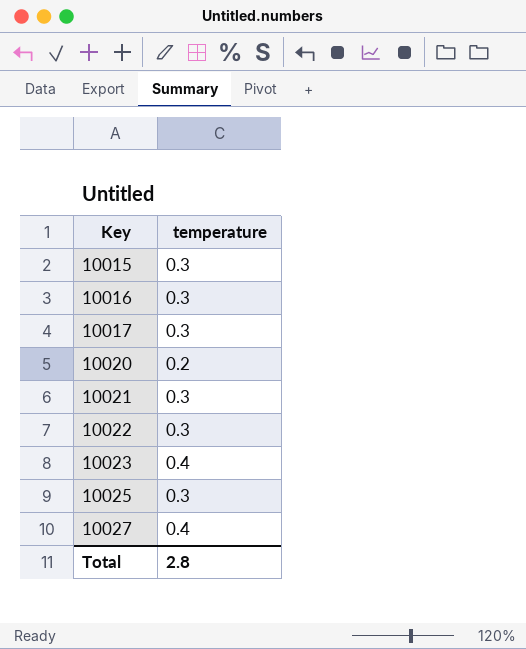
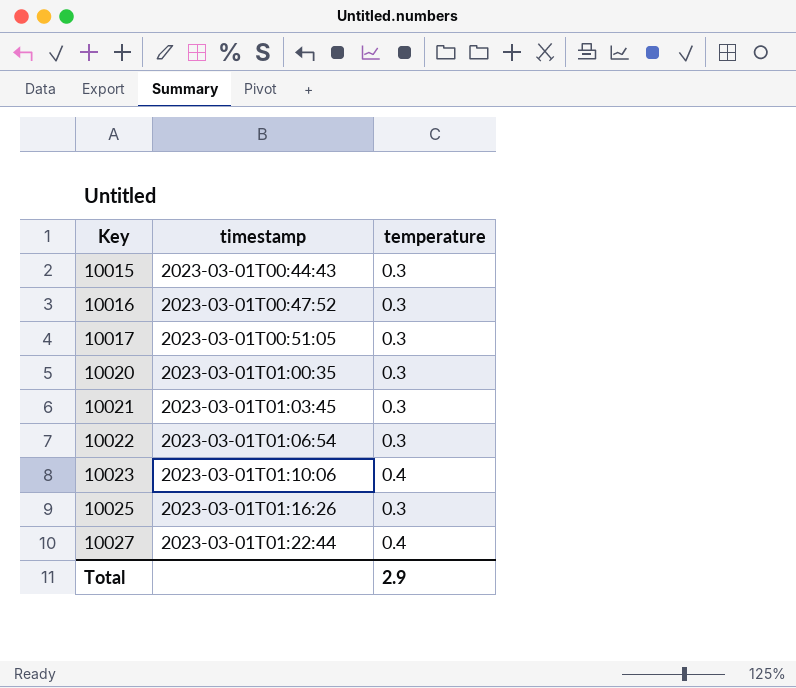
column timestamp | position: none -> 2
10020 | temperature: 0.2 -> 0.3
Total | temperature: 2.8 -> 2.9

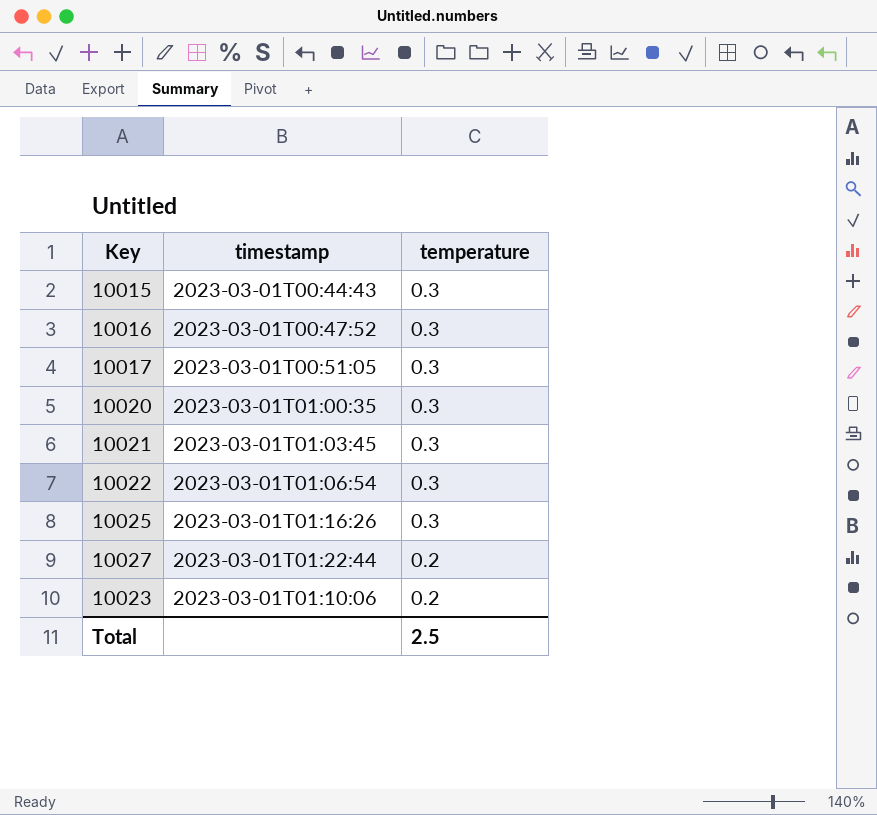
row order: Key ascending -> temperature descending
10027 | temperature: 0.4 -> 0.2
10023 | temperature: 0.4 -> 0.2
Total | temperature: 2.9 -> 2.5

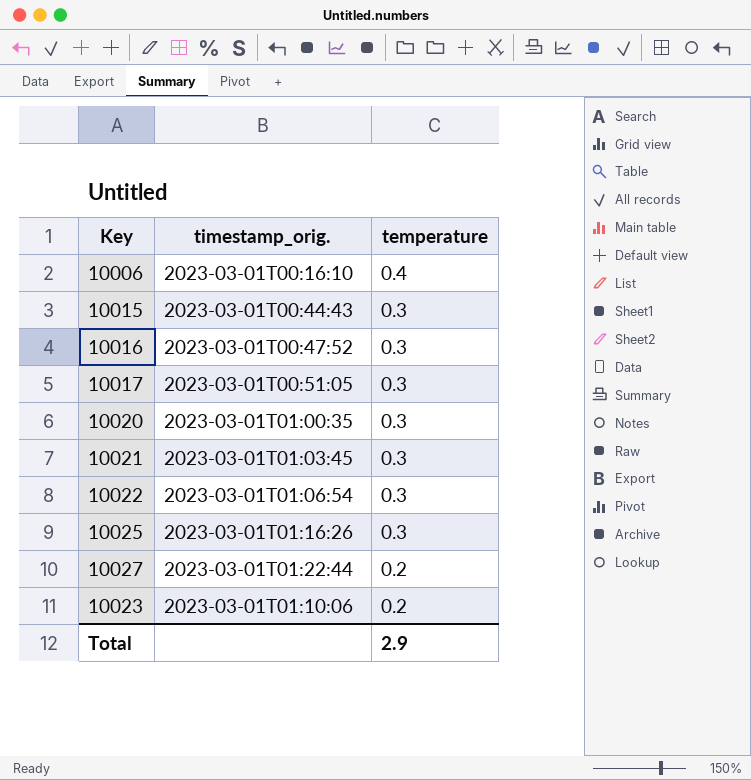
column name: timestamp -> timestamp_orig.
row 10006: none -> 2023-03-01T00:16:10 | 0.4
Total | temperature: 2.5 -> 2.9

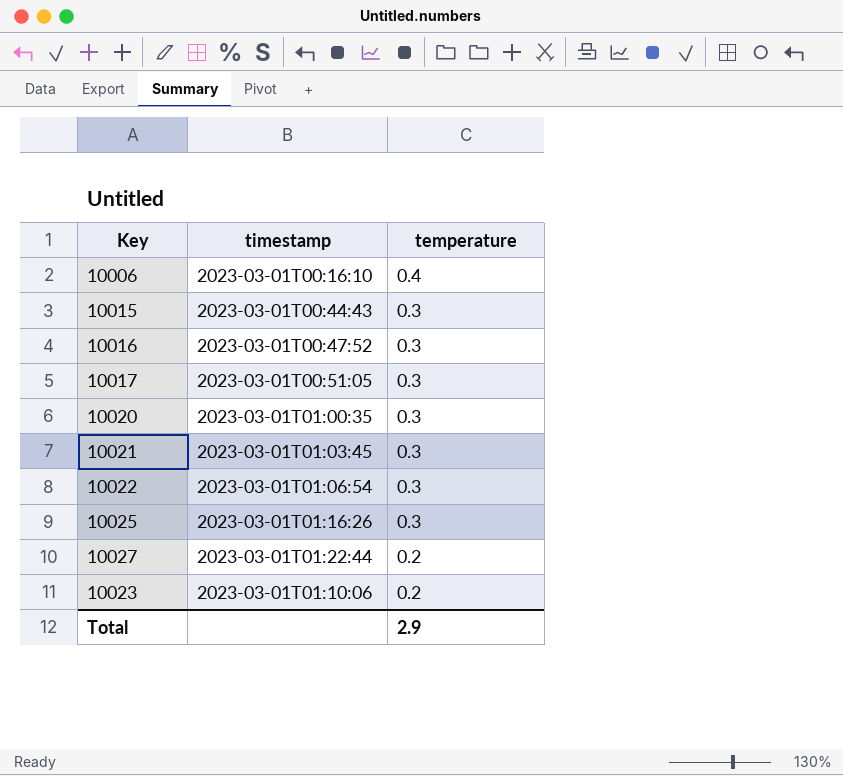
column name: timestamp_orig. -> timestamp

